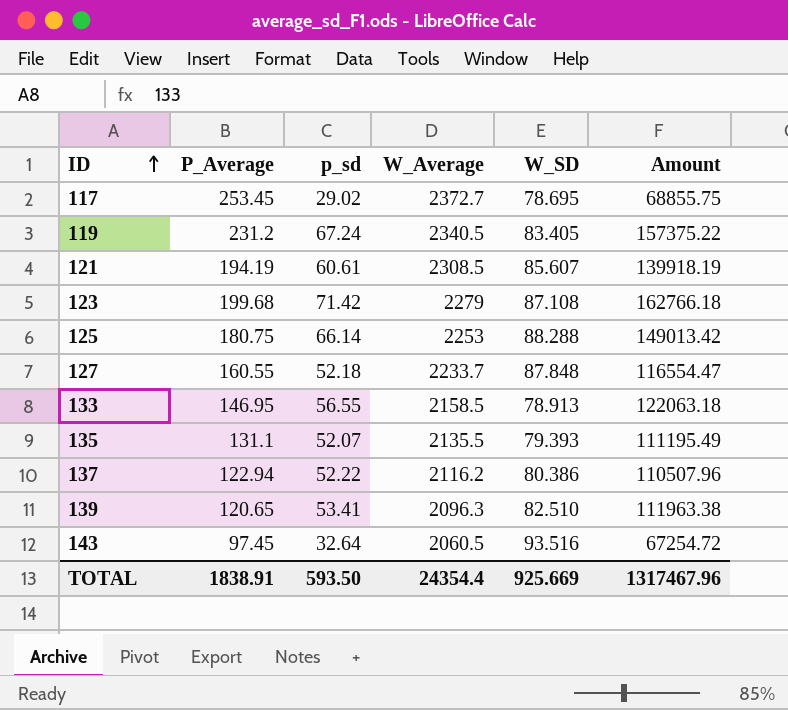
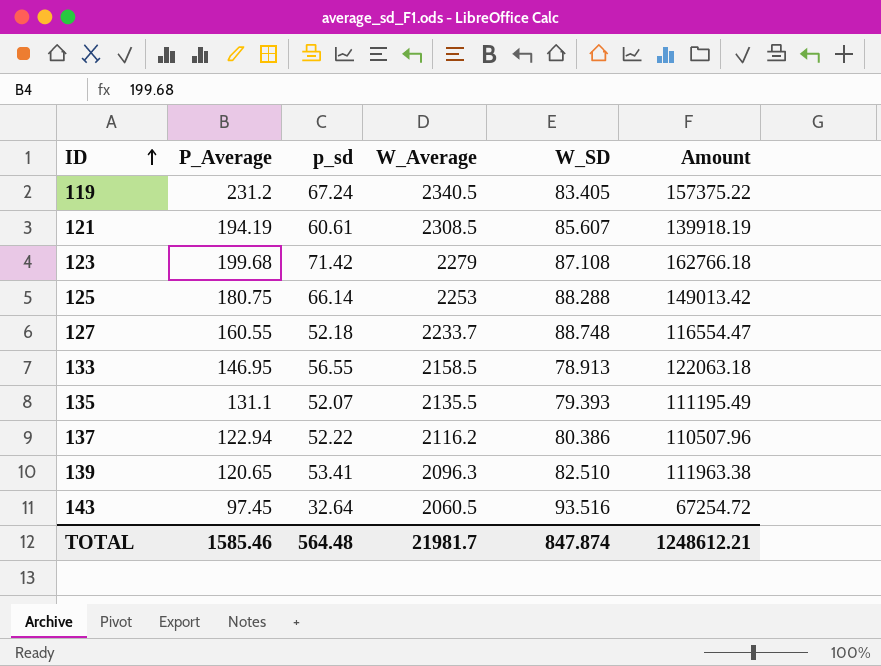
row 117: 253.45 | 29.02 | 2372.7 | 78.695 | 68855.75 -> none
127 | W_SD: 87.848 -> 88.748
TOTAL | P_Average: 1838.91 -> 1585.46
TOTAL | p_sd: 593.50 -> 564.48
TOTAL | W_Average: 24354.4 -> 21981.7
TOTAL | W_SD: 925.669 -> 847.874
TOTAL | Amount: 1317467.96 -> 1248612.21

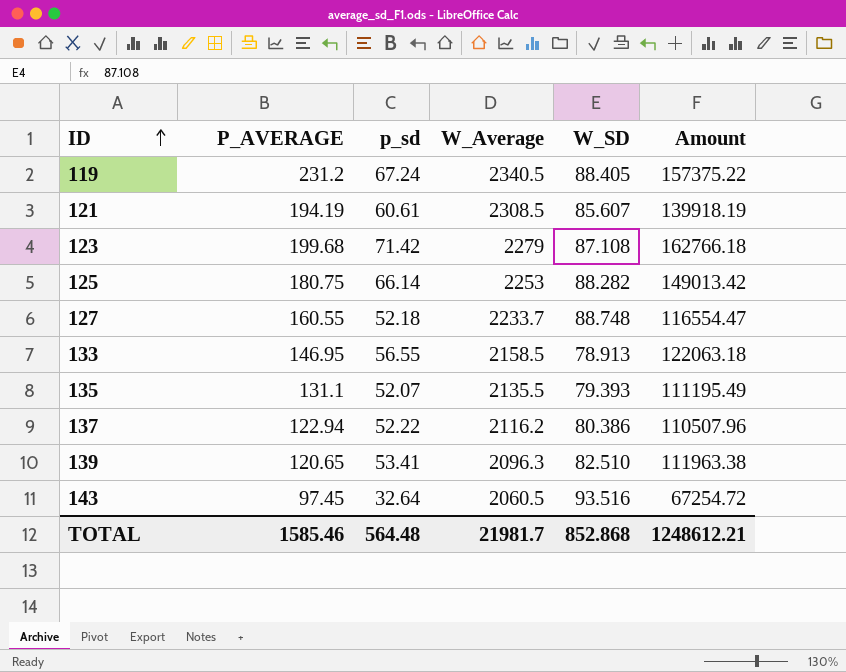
column name: P_Average -> P_AVERAGE
119 | W_SD: 83.405 -> 88.405
125 | W_SD: 88.288 -> 88.282
TOTAL | W_SD: 847.874 -> 852.868

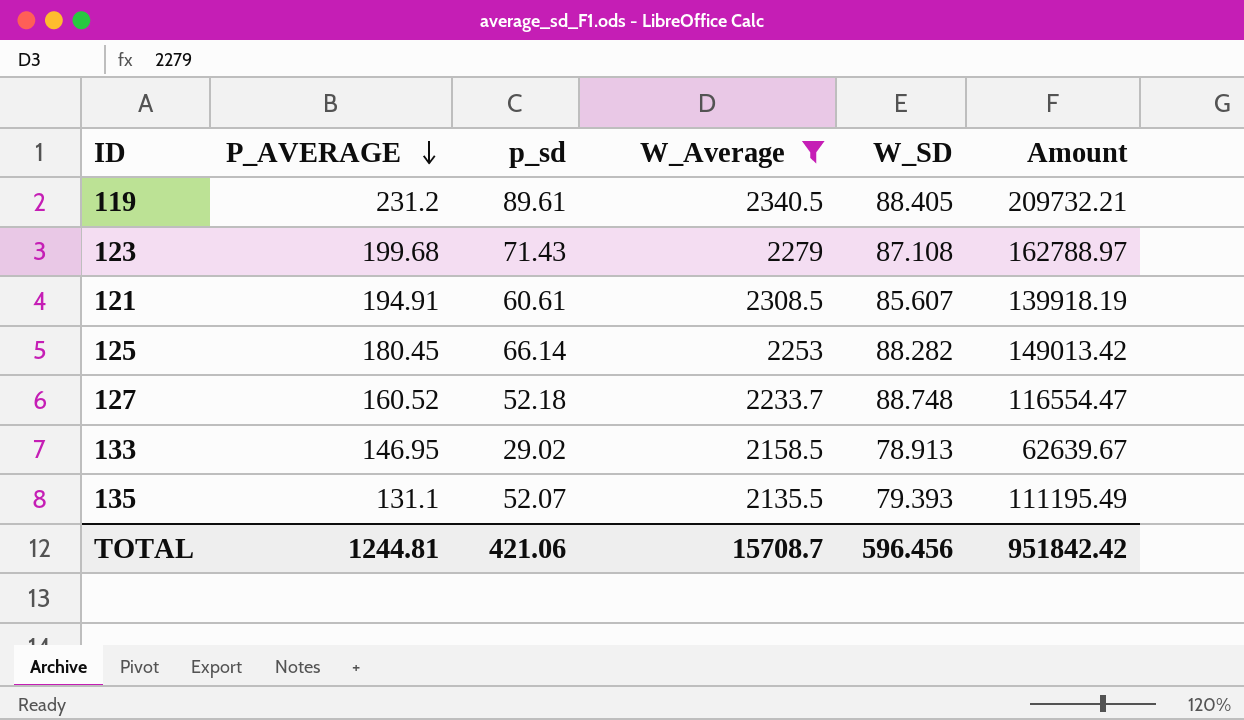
filter: none -> W_Average >= 2135.5
row order: ID ascending -> P_AVERAGE descending
119 | p_sd: 67.24 -> 89.61
119 | Amount: 157375.22 -> 209732.21
123 | p_sd: 71.42 -> 71.43
123 | Amount: 162766.18 -> 162788.97
121 | P_AVERAGE: 194.19 -> 194.91
125 | P_AVERAGE: 180.75 -> 180.45
127 | P_AVERAGE: 160.55 -> 160.52
133 | p_sd: 56.55 -> 29.02
133 | Amount: 122063.18 -> 62639.67
TOTAL | P_AVERAGE: 1585.46 -> 1244.81
TOTAL | p_sd: 564.48 -> 421.06
TOTAL | W_Average: 21981.7 -> 15708.7
TOTAL | W_SD: 852.868 -> 596.456
TOTAL | Amount: 1248612.21 -> 951842.42

